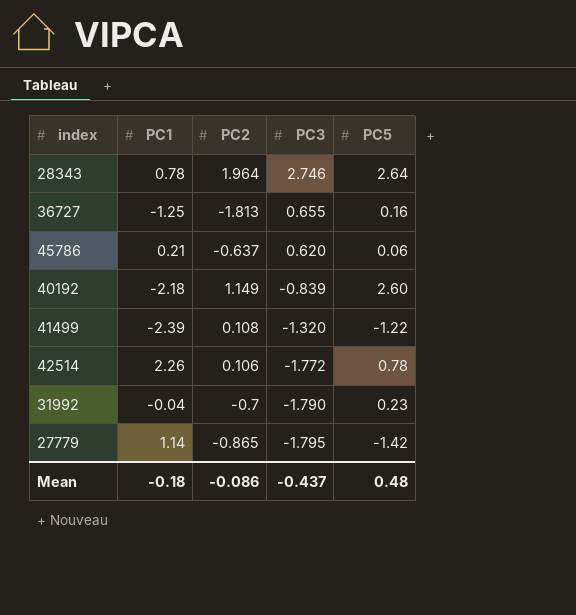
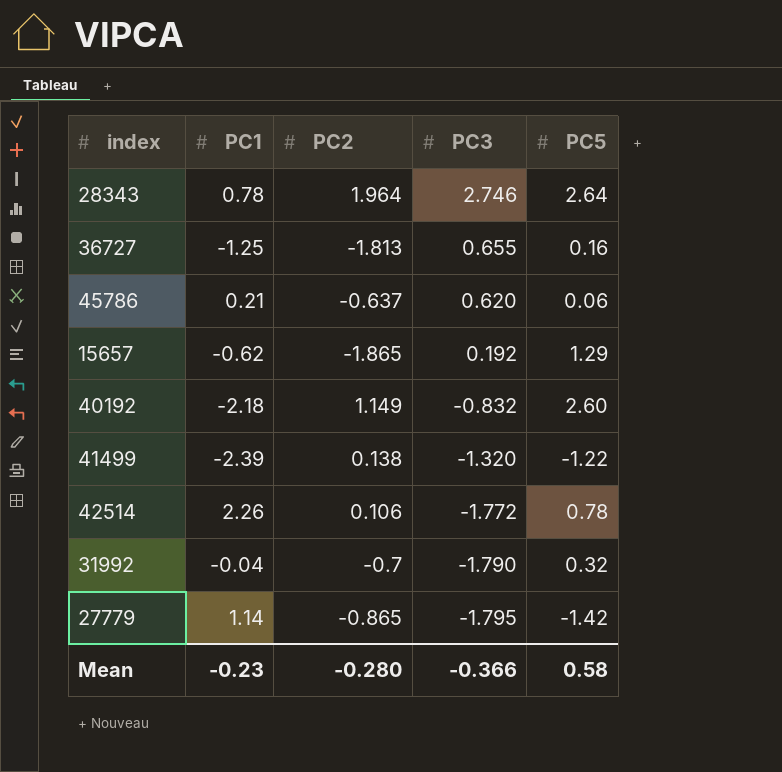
row 15657: none -> -0.62 | -1.865 | 0.192 | 1.29
40192 | PC3: -0.839 -> -0.832
41499 | PC2: 0.108 -> 0.138
31992 | PC5: 0.23 -> 0.32
Mean | PC1: -0.18 -> -0.23
Mean | PC2: -0.086 -> -0.280
Mean | PC3: -0.437 -> -0.366
Mean | PC5: 0.48 -> 0.58

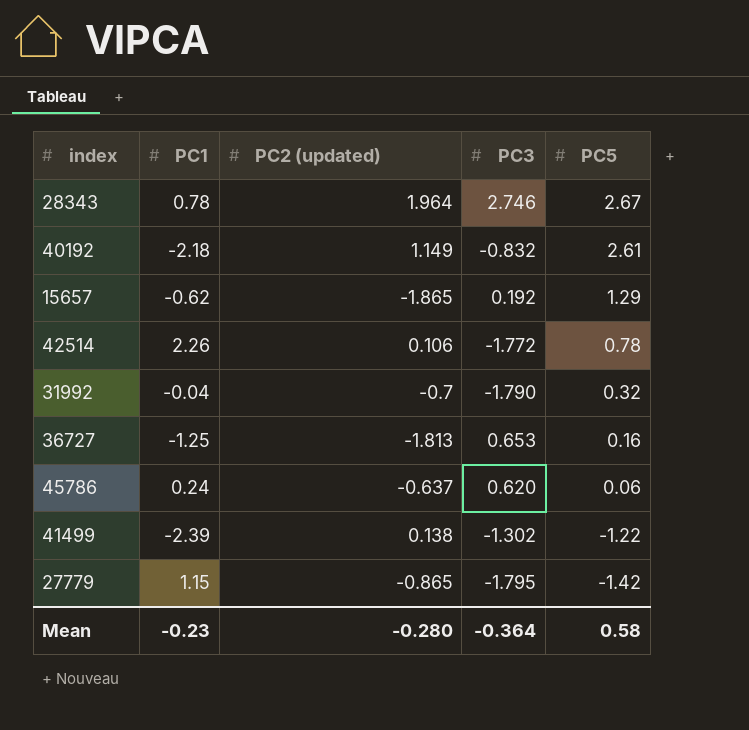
row order: PC3 descending -> PC5 descending
column name: PC2 -> PC2 (updated)
28343 | PC5: 2.64 -> 2.67
40192 | PC5: 2.60 -> 2.61
36727 | PC3: 0.655 -> 0.653
45786 | PC1: 0.21 -> 0.24
41499 | PC3: -1.320 -> -1.302
27779 | PC1: 1.14 -> 1.15
Mean | PC3: -0.366 -> -0.364

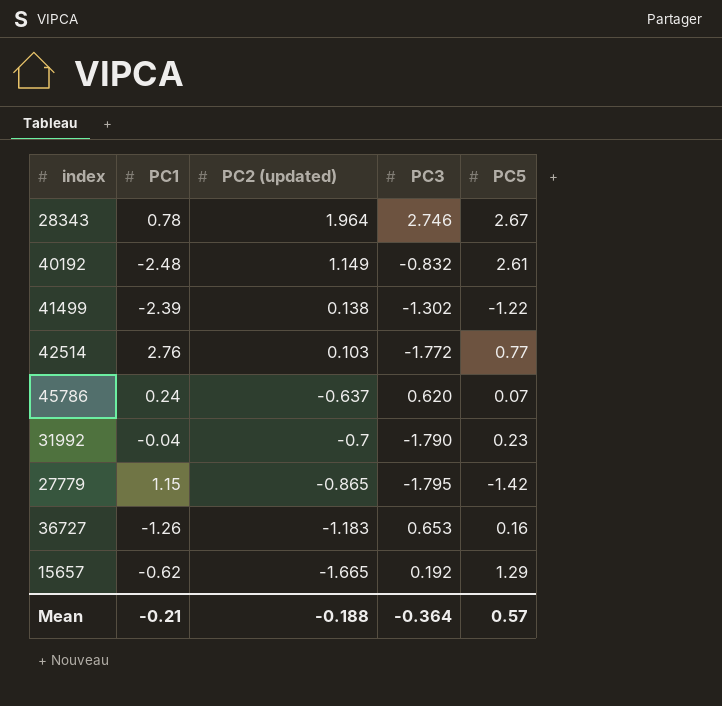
row order: PC5 descending -> PC2 (updated) descending
40192 | PC1: -2.18 -> -2.48
42514 | PC1: 2.26 -> 2.76
42514 | PC2 (updated): 0.106 -> 0.103
42514 | PC5: 0.78 -> 0.77
45786 | PC5: 0.06 -> 0.07
31992 | PC5: 0.32 -> 0.23
36727 | PC1: -1.25 -> -1.26
36727 | PC2 (updated): -1.813 -> -1.183
15657 | PC2 (updated): -1.865 -> -1.665
Mean | PC1: -0.23 -> -0.21
Mean | PC2 (updated): -0.280 -> -0.188
Mean | PC5: 0.58 -> 0.57

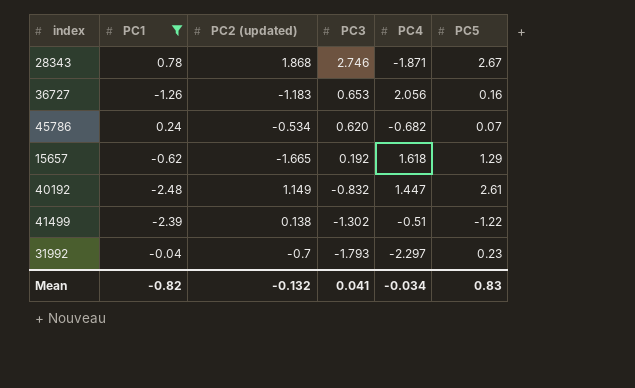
filter: none -> PC1 <= 0.78
row order: PC2 (updated) descending -> PC3 descending
column PC4 | position: none -> 5
28343 | PC2 (updated): 1.964 -> 1.868
45786 | PC2 (updated): -0.637 -> -0.534
31992 | PC3: -1.790 -> -1.793
Mean | PC1: -0.21 -> -0.82
Mean | PC2 (updated): -0.188 -> -0.132
Mean | PC3: -0.364 -> 0.041
Mean | PC5: 0.57 -> 0.83

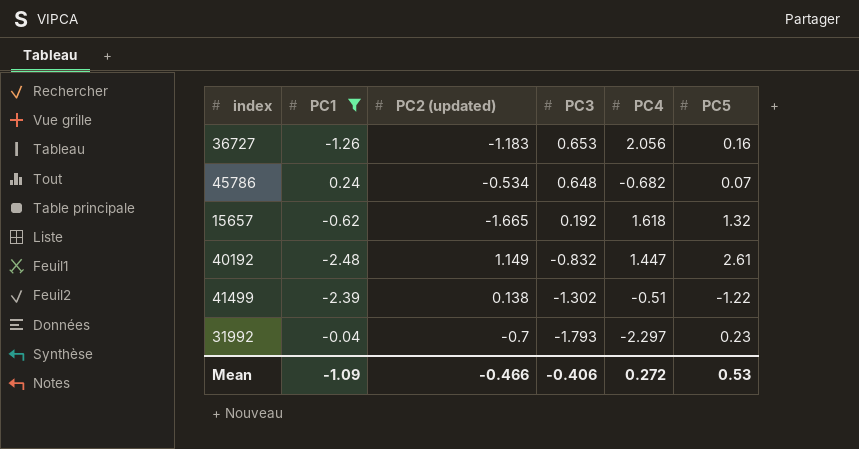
row 28343: 0.78 | 1.868 | 2.746 | -1.871 | 2.67 -> none
45786 | PC3: 0.620 -> 0.648
15657 | PC5: 1.29 -> 1.32
Mean | PC1: -0.82 -> -1.09
Mean | PC2 (updated): -0.132 -> -0.466
Mean | PC3: 0.041 -> -0.406
Mean | PC4: -0.034 -> 0.272
Mean | PC5: 0.83 -> 0.53

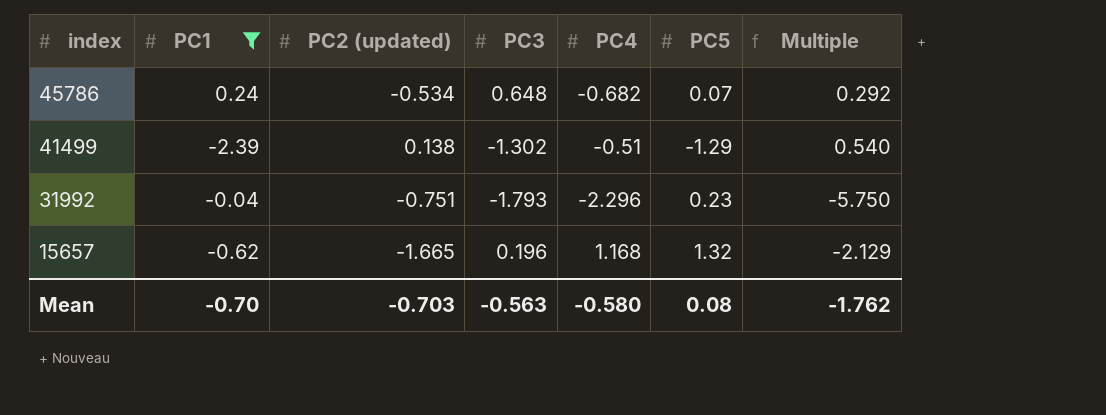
row order: PC3 descending -> index descending
column Multiple | formula: none -> [PC5] / [PC1]
row 36727: -1.26 | -1.183 | 0.653 | 2.056 | 0.16 -> none
row 40192: -2.48 | 1.149 | -0.832 | 1.447 | 2.61 -> none
41499 | PC5: -1.22 -> -1.29
31992 | PC2 (updated): -0.7 -> -0.751
31992 | PC4: -2.297 -> -2.296
15657 | PC3: 0.192 -> 0.196
15657 | PC4: 1.618 -> 1.168
Mean | PC1: -1.09 -> -0.70
Mean | PC2 (updated): -0.466 -> -0.703
Mean | PC3: -0.406 -> -0.563
Mean | PC4: 0.272 -> -0.580
Mean | PC5: 0.53 -> 0.08

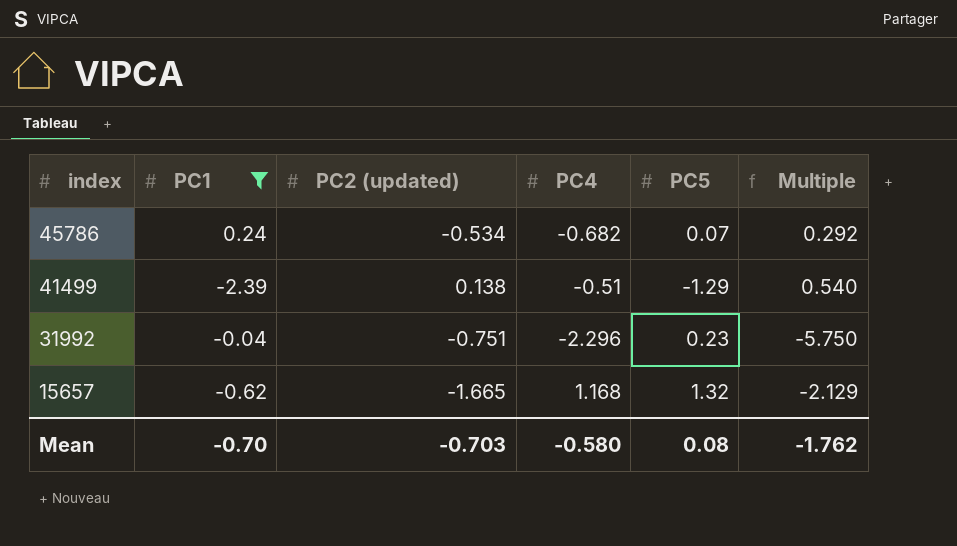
column PC3 | position: 4 -> none

